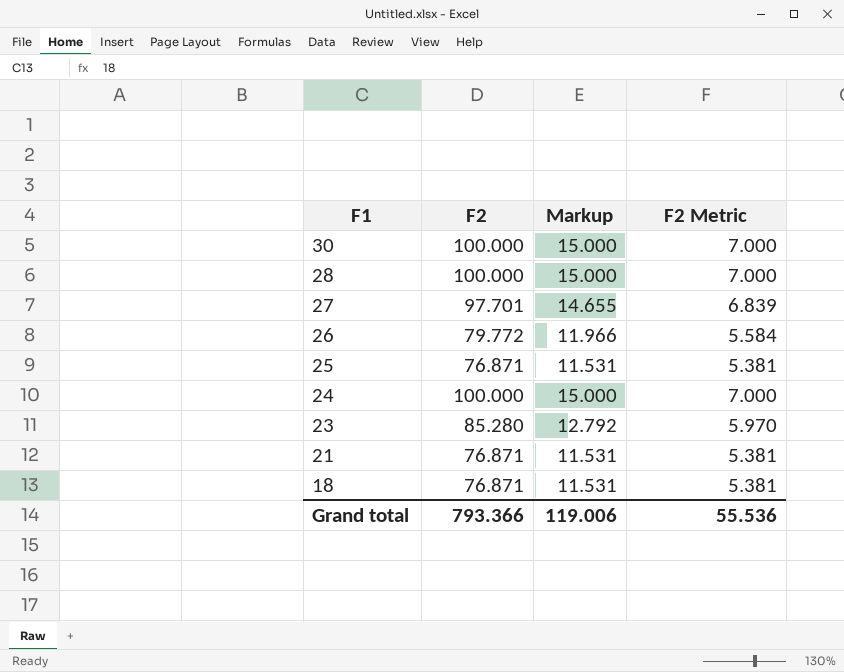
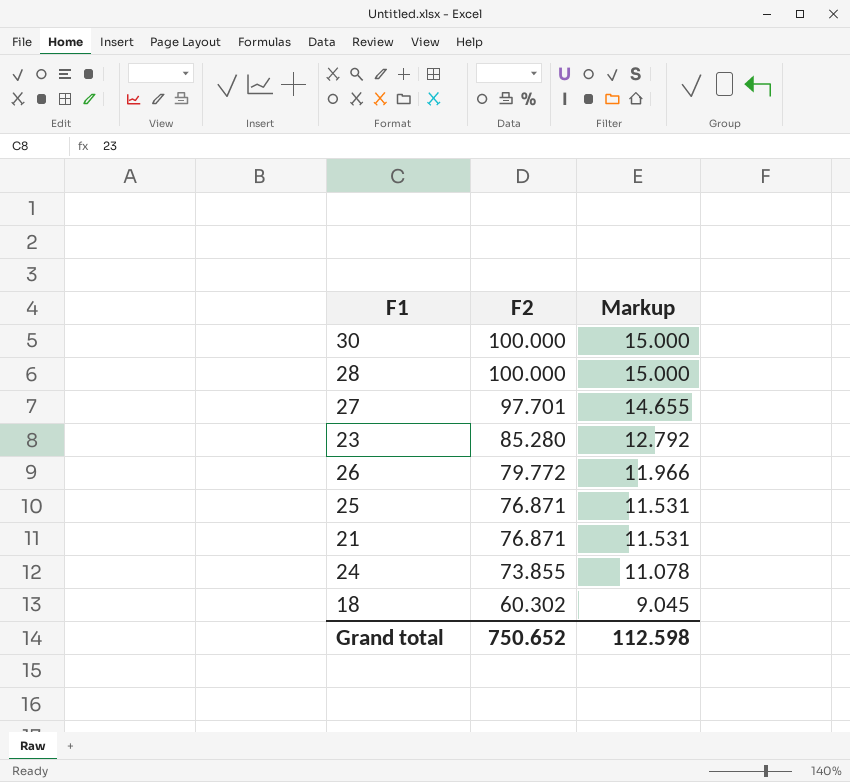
row order: F1 descending -> F2 descending
column F2 Metric | formula: [F2] * 0.07 -> none
24 | F2: 100.000 -> 73.855
24 | Markup: 15.000 -> 11.078
18 | F2: 76.871 -> 60.302
18 | Markup: 11.531 -> 9.045
Grand total | F2: 793.366 -> 750.652
Grand total | Markup: 119.006 -> 112.598

